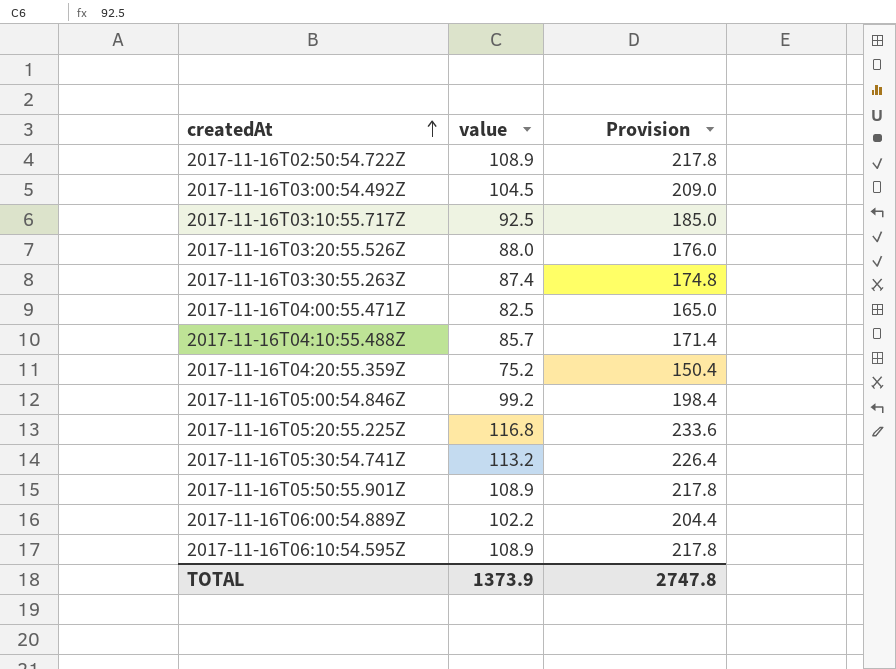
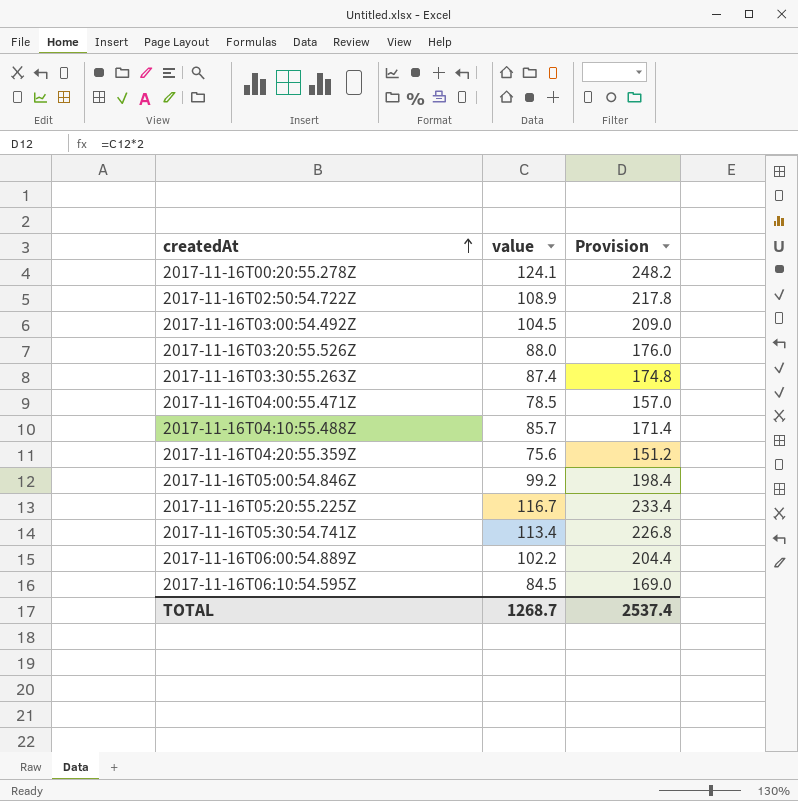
row 2017-11-16T03:10:55.717Z: 92.5 | 185.0 -> none
row 2017-11-16T05:50:55.901Z: 108.9 | 217.8 -> none
row 2017-11-16T00:20:55.278Z: none -> 124.1 | 248.2
2017-11-16T04:00:55.471Z | value: 82.5 -> 78.5
2017-11-16T04:00:55.471Z | Provision: 165.0 -> 157.0
2017-11-16T04:20:55.359Z | value: 75.2 -> 75.6
2017-11-16T04:20:55.359Z | Provision: 150.4 -> 151.2
2017-11-16T05:20:55.225Z | value: 116.8 -> 116.7
2017-11-16T05:20:55.225Z | Provision: 233.6 -> 233.4
2017-11-16T05:30:54.741Z | value: 113.2 -> 113.4
2017-11-16T05:30:54.741Z | Provision: 226.4 -> 226.8
2017-11-16T06:10:54.595Z | value: 108.9 -> 84.5
2017-11-16T06:10:54.595Z | Provision: 217.8 -> 169.0
TOTAL | value: 1373.9 -> 1268.7
TOTAL | Provision: 2747.8 -> 2537.4

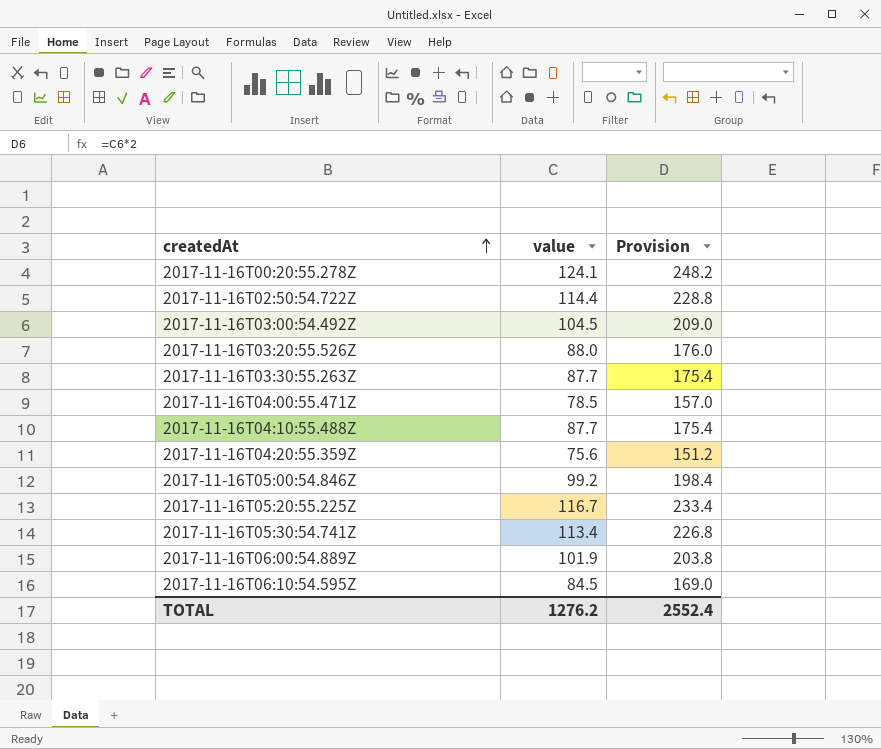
2017-11-16T02:50:54.722Z | value: 108.9 -> 114.4
2017-11-16T02:50:54.722Z | Provision: 217.8 -> 228.8
2017-11-16T03:30:55.263Z | value: 87.4 -> 87.7
2017-11-16T03:30:55.263Z | Provision: 174.8 -> 175.4
2017-11-16T04:10:55.488Z | value: 85.7 -> 87.7
2017-11-16T04:10:55.488Z | Provision: 171.4 -> 175.4
2017-11-16T06:00:54.889Z | value: 102.2 -> 101.9
2017-11-16T06:00:54.889Z | Provision: 204.4 -> 203.8
TOTAL | value: 1268.7 -> 1276.2
TOTAL | Provision: 2537.4 -> 2552.4

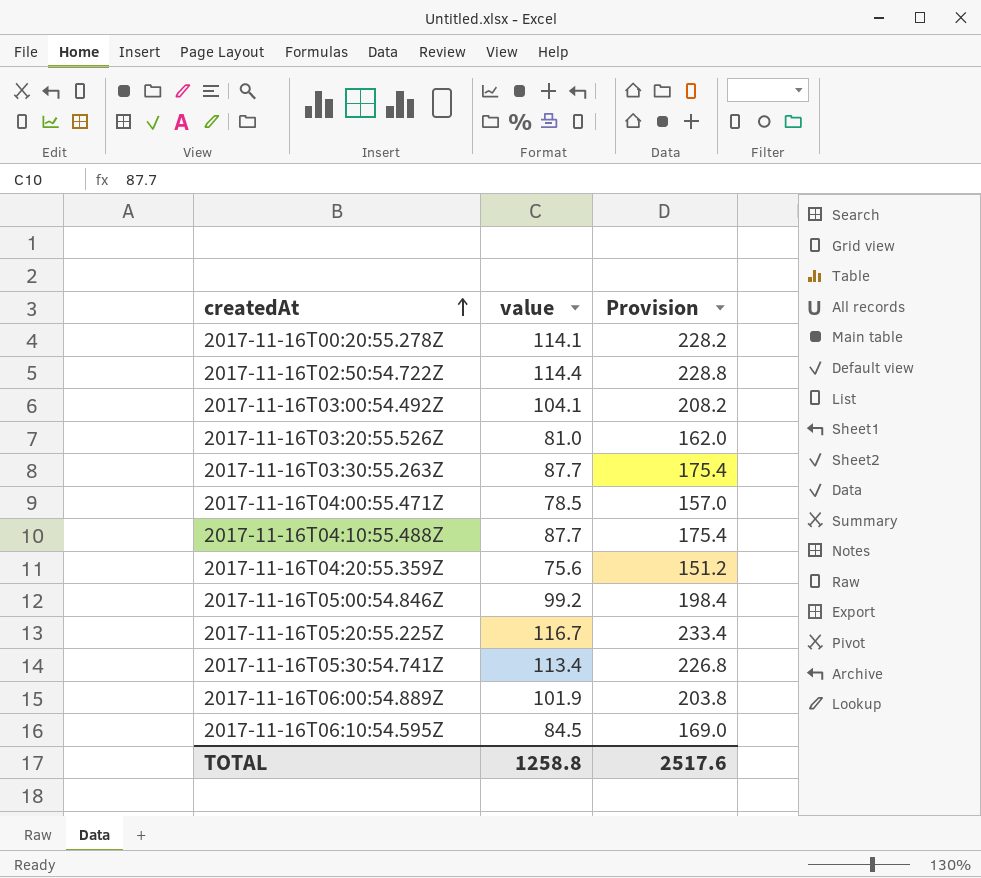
2017-11-16T00:20:55.278Z | value: 124.1 -> 114.1
2017-11-16T00:20:55.278Z | Provision: 248.2 -> 228.2
2017-11-16T03:00:54.492Z | value: 104.5 -> 104.1
2017-11-16T03:00:54.492Z | Provision: 209.0 -> 208.2
2017-11-16T03:20:55.526Z | value: 88.0 -> 81.0
2017-11-16T03:20:55.526Z | Provision: 176.0 -> 162.0
TOTAL | value: 1276.2 -> 1258.8
TOTAL | Provision: 2552.4 -> 2517.6

